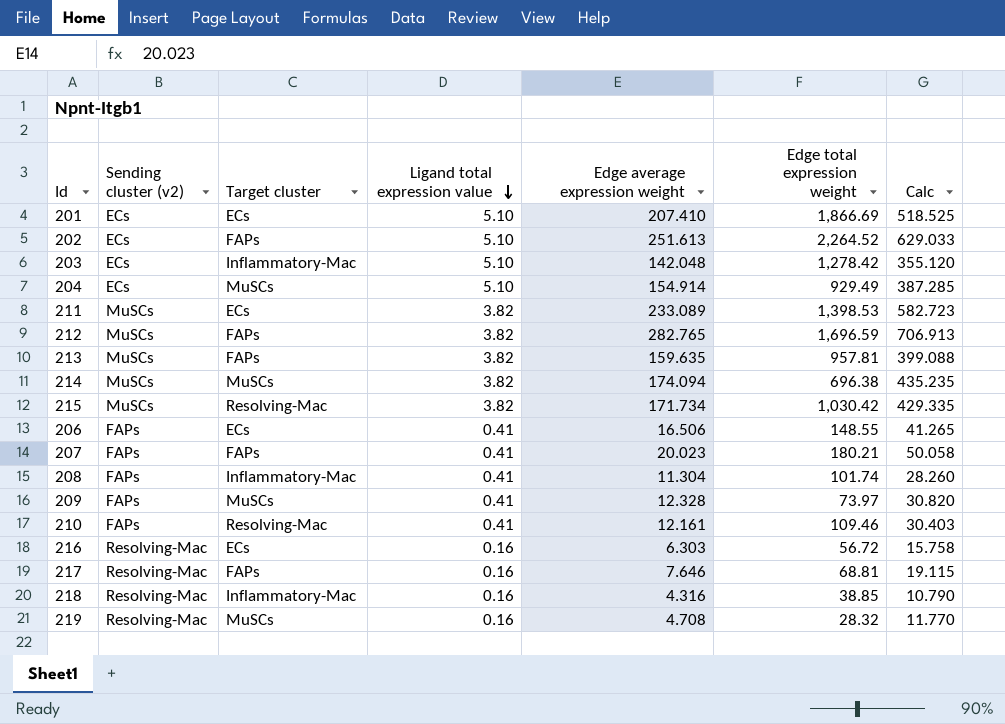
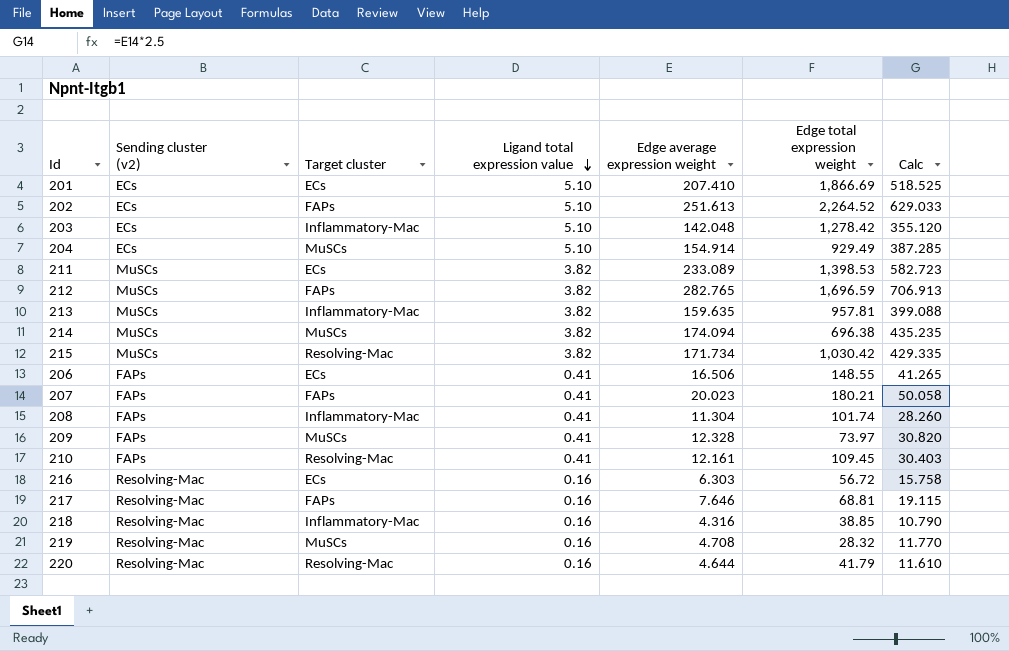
213 | Target cluster: FAPs -> Inflammatory-Mac
210 | Edge total expression weight: 109.46 -> 109.45
row 220: none -> Resolving-Mac | Resolving-Mac | 0.16 | 4.644 | 41.79 | 11.610

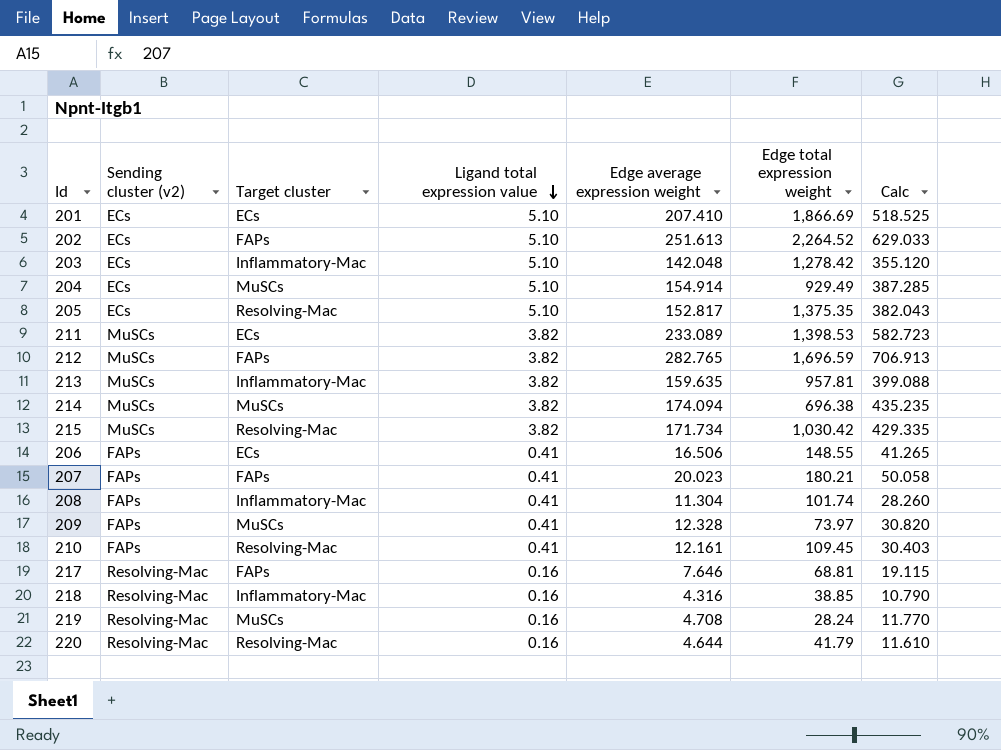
row 216: Resolving-Mac | ECs | 0.16 | 6.303 | 56.72 | 15.758 -> none
row 205: none -> ECs | Resolving-Mac | 5.10 | 152.817 | 1,375.35 | 382.043
219 | Edge total expression weight: 28.32 -> 28.24

